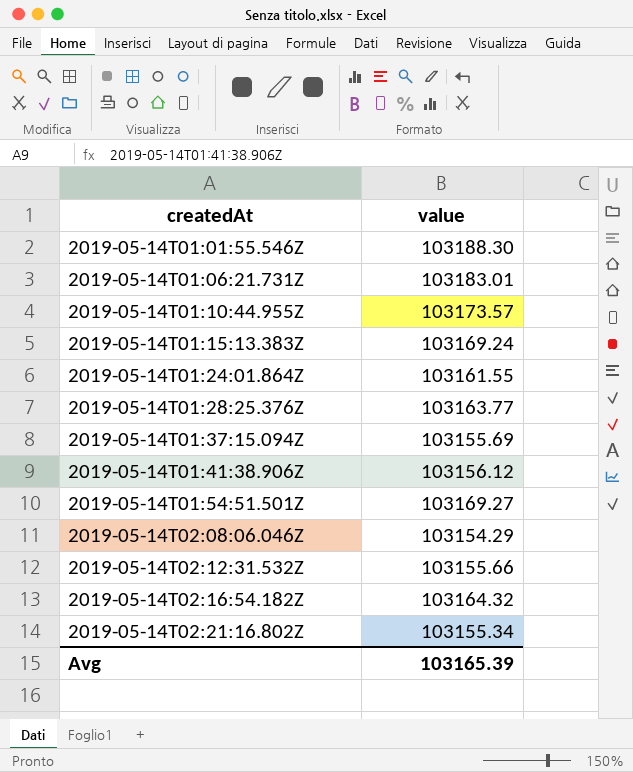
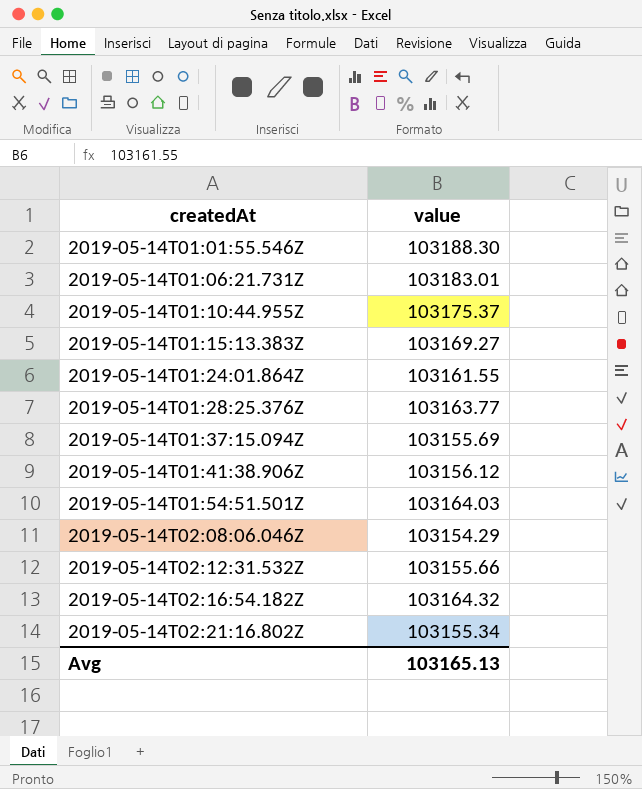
2019-05-14T01:10:44.955Z | value: 103173.57 -> 103175.37
2019-05-14T01:15:13.383Z | value: 103169.24 -> 103169.27
2019-05-14T01:54:51.501Z | value: 103169.27 -> 103164.03
Avg | value: 103165.39 -> 103165.13

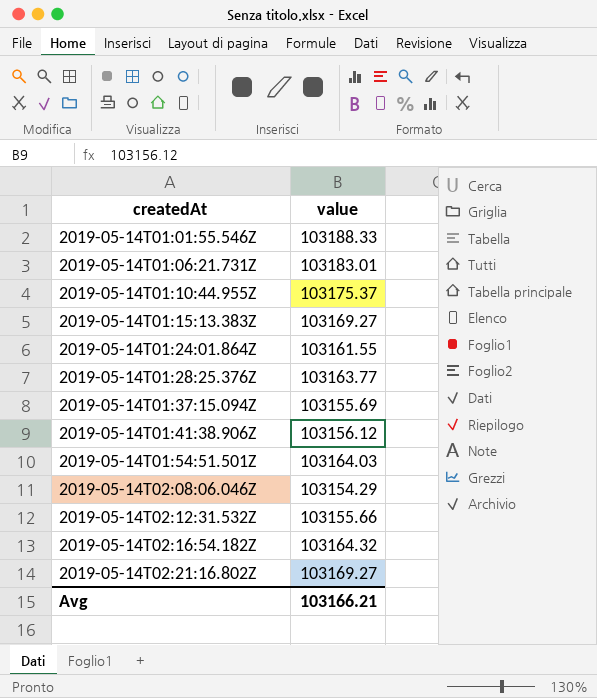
2019-05-14T01:01:55.546Z | value: 103188.30 -> 103188.33
2019-05-14T02:21:16.802Z | value: 103155.34 -> 103169.27
Avg | value: 103165.13 -> 103166.21

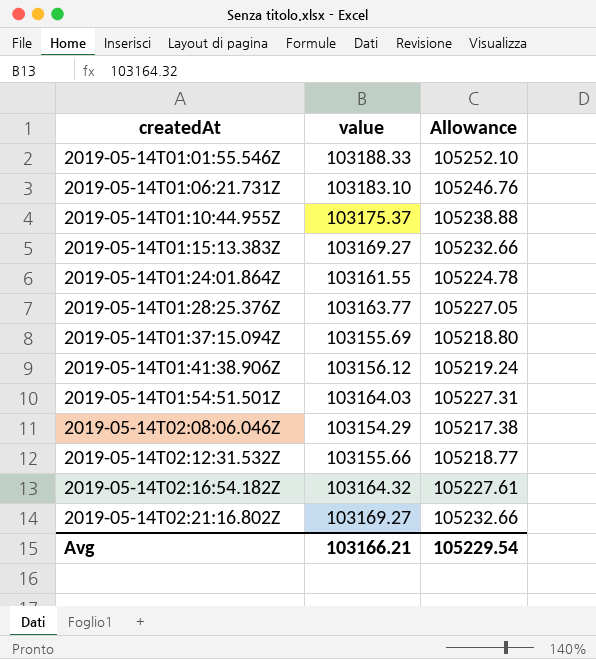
column Allowance | formula: none -> [value] * 1.02
2019-05-14T01:06:21.731Z | value: 103183.01 -> 103183.10

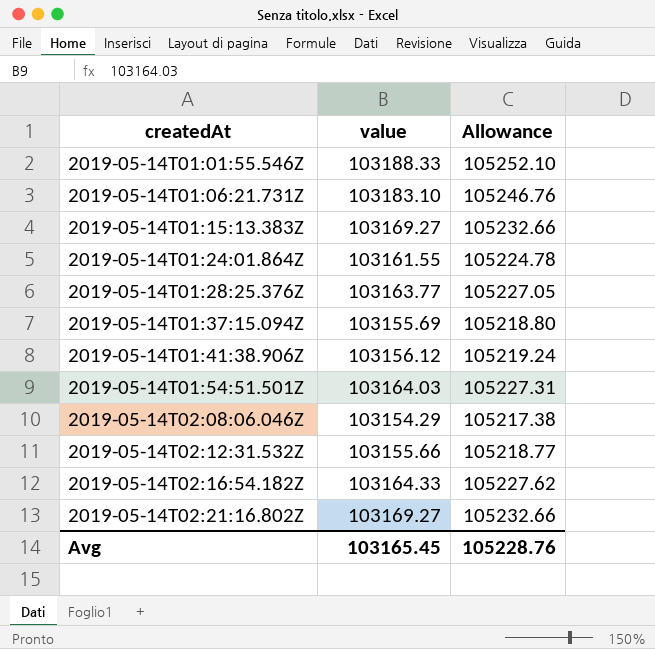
row 2019-05-14T01:10:44.955Z: 103175.37 | 105238.88 -> none
2019-05-14T02:16:54.182Z | value: 103164.32 -> 103164.33
2019-05-14T02:16:54.182Z | Allowance: 105227.61 -> 105227.62
Avg | value: 103166.21 -> 103165.45
Avg | Allowance: 105229.54 -> 105228.76

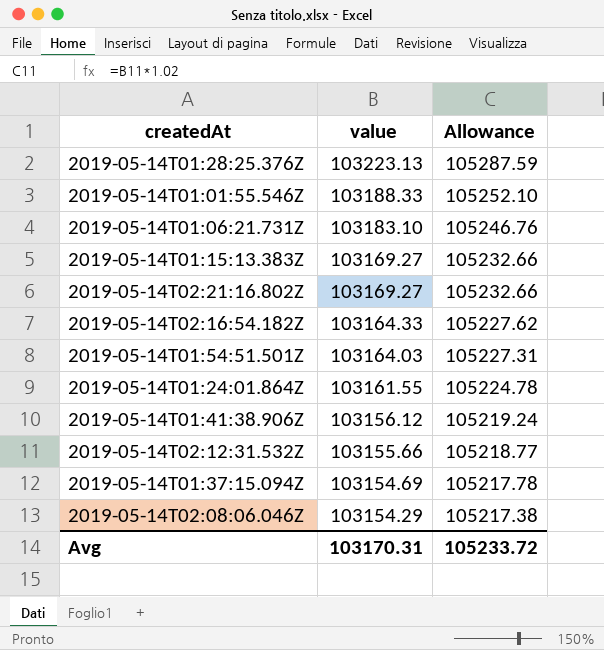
row order: createdAt ascending -> value descending
2019-05-14T01:28:25.376Z | value: 103163.77 -> 103223.13
2019-05-14T01:28:25.376Z | Allowance: 105227.05 -> 105287.59
2019-05-14T01:37:15.094Z | value: 103155.69 -> 103154.69
2019-05-14T01:37:15.094Z | Allowance: 105218.80 -> 105217.78
Avg | value: 103165.45 -> 103170.31
Avg | Allowance: 105228.76 -> 105233.72

